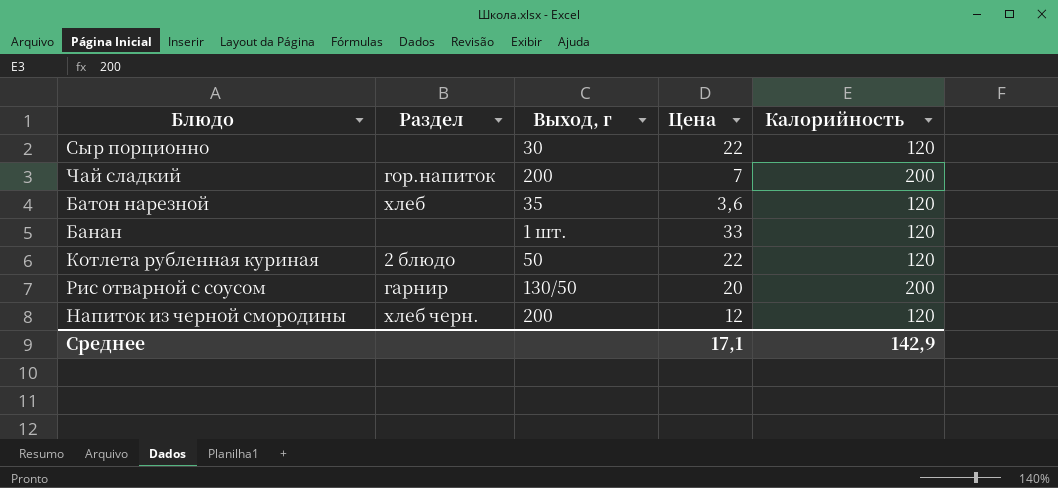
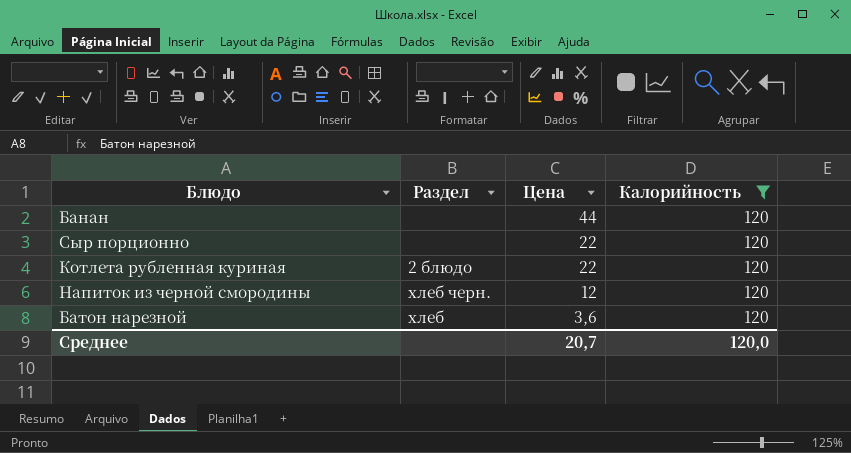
filter: none -> Калорийность = 120
row order: none -> Цена descending
column Выход, г | position: 3 -> none
Банан | Цена: 33 -> 44
Среднее | Цена: 17,1 -> 20,7
Среднее | Калорийность: 142,9 -> 120,0

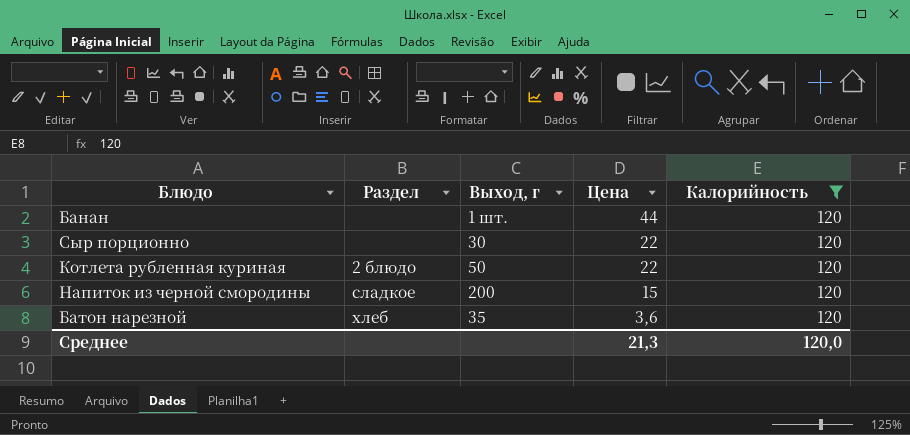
column Выход, г | position: none -> 3
Напиток из черной смородины | Раздел: хлеб черн. -> сладкое
Напиток из черной смородины | Цена: 12 -> 15
Среднее | Цена: 20,7 -> 21,3

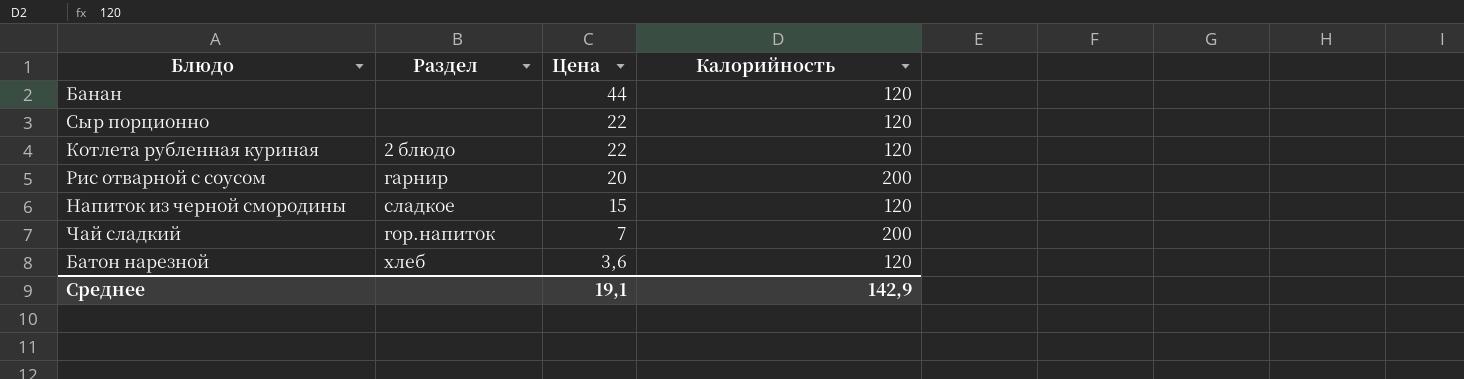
filter: Калорийность = 120 -> none
column Выход, г | position: 3 -> none
Среднее | Цена: 21,3 -> 19,1
Среднее | Калорийность: 120,0 -> 142,9

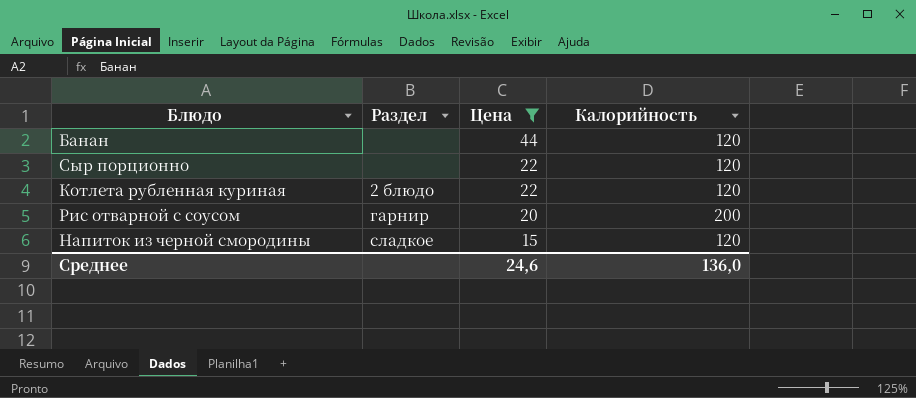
filter: none -> Цена >= 15
Среднее | Цена: 19,1 -> 24,6
Среднее | Калорийность: 142,9 -> 136,0

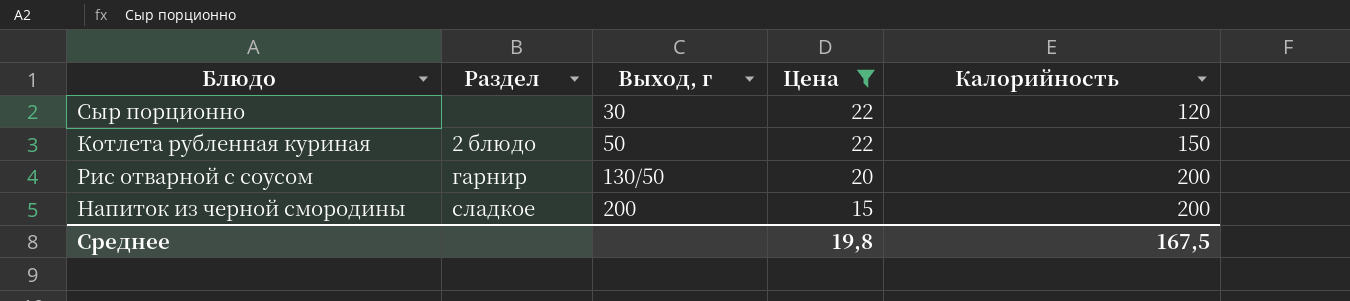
column Выход, г | position: none -> 3
row Банан: none | 44 | 120 -> none
Котлета рубленная куриная | Калорийность: 120 -> 150
Напиток из черной смородины | Калорийность: 120 -> 200
Среднее | Цена: 24,6 -> 19,8
Среднее | Калорийность: 136,0 -> 167,5

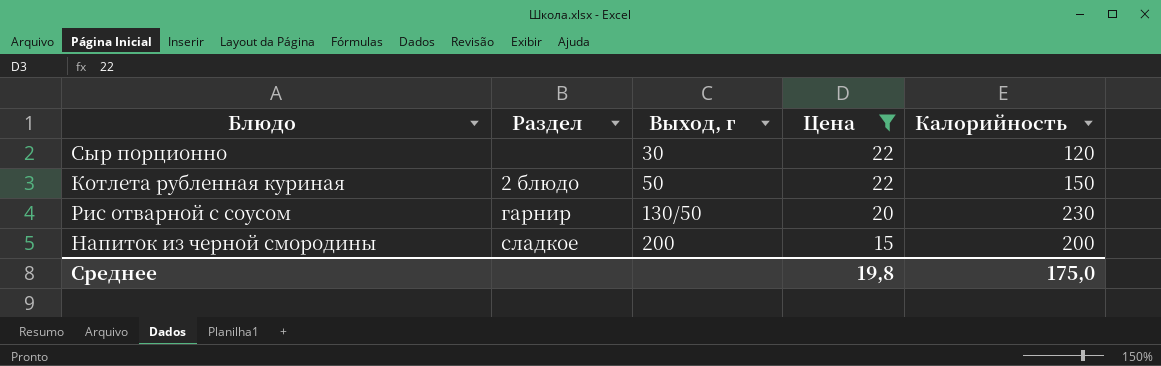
Рис отварной с соусом | Калорийность: 200 -> 230
Среднее | Калорийность: 167,5 -> 175,0

